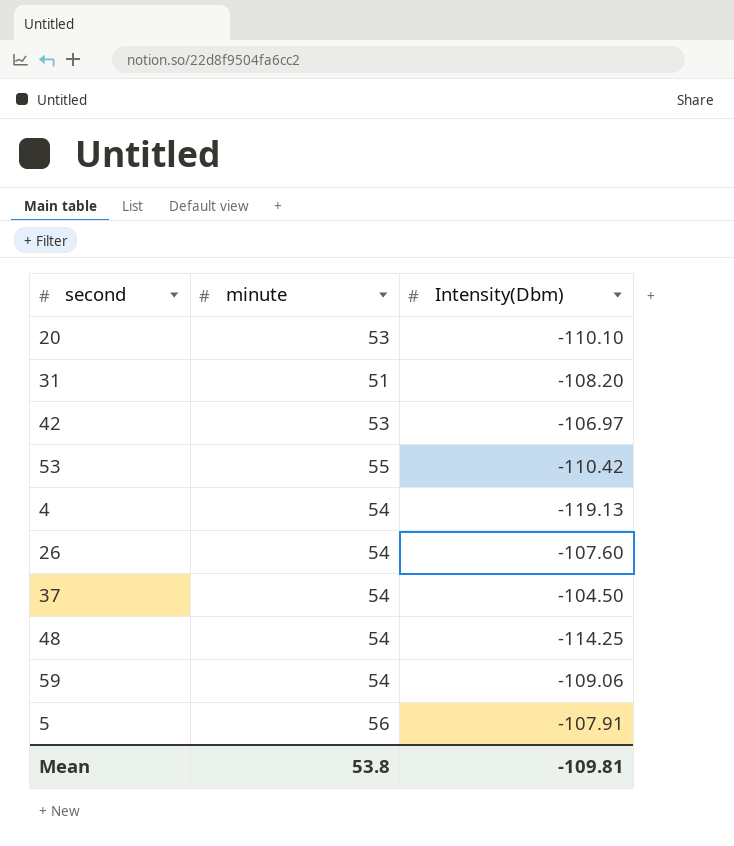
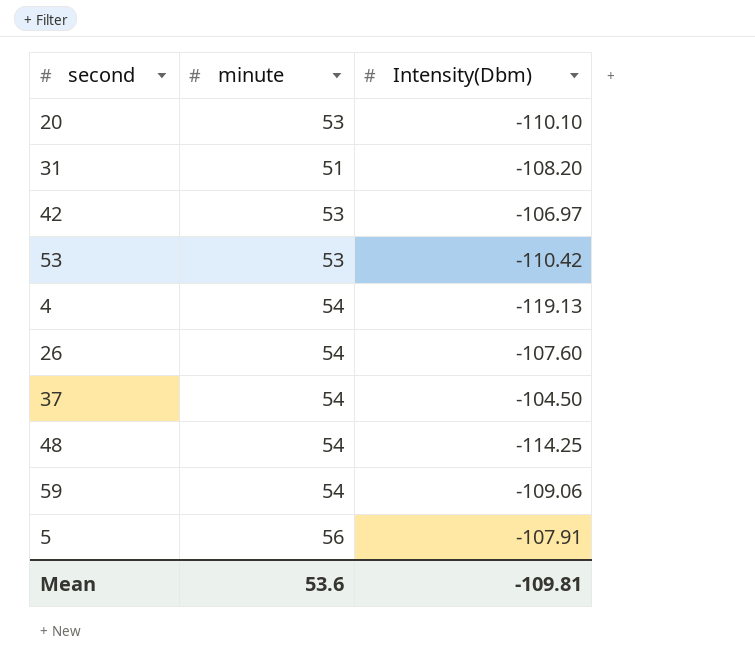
53 | minute: 55 -> 53
Mean | minute: 53.8 -> 53.6

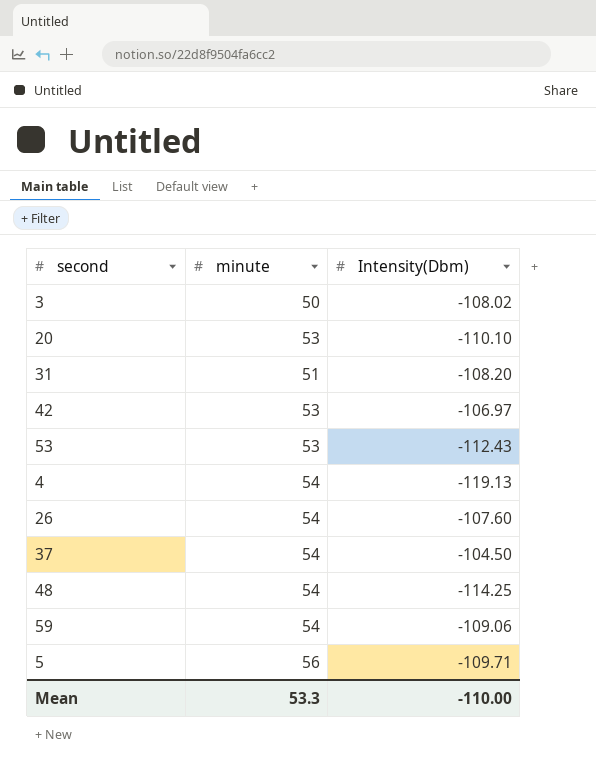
row 3: none -> 50 | -108.02
53 | Intensity(Dbm): -110.42 -> -112.43
5 | Intensity(Dbm): -107.91 -> -109.71
Mean | minute: 53.6 -> 53.3
Mean | Intensity(Dbm): -109.81 -> -110.00

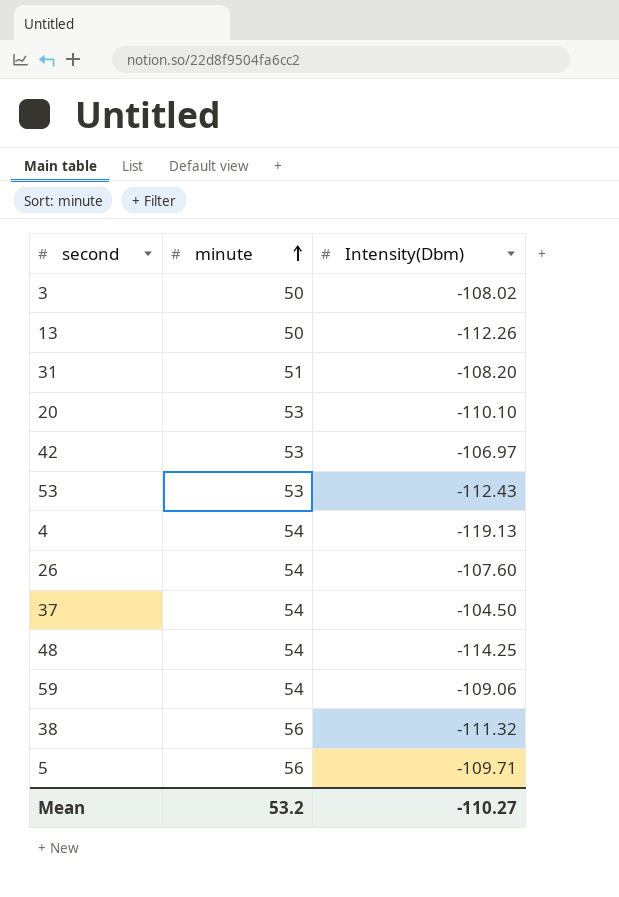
row order: none -> minute ascending
row 13: none -> 50 | -112.26
row 38: none -> 56 | -111.32
Mean | minute: 53.3 -> 53.2
Mean | Intensity(Dbm): -110.00 -> -110.27

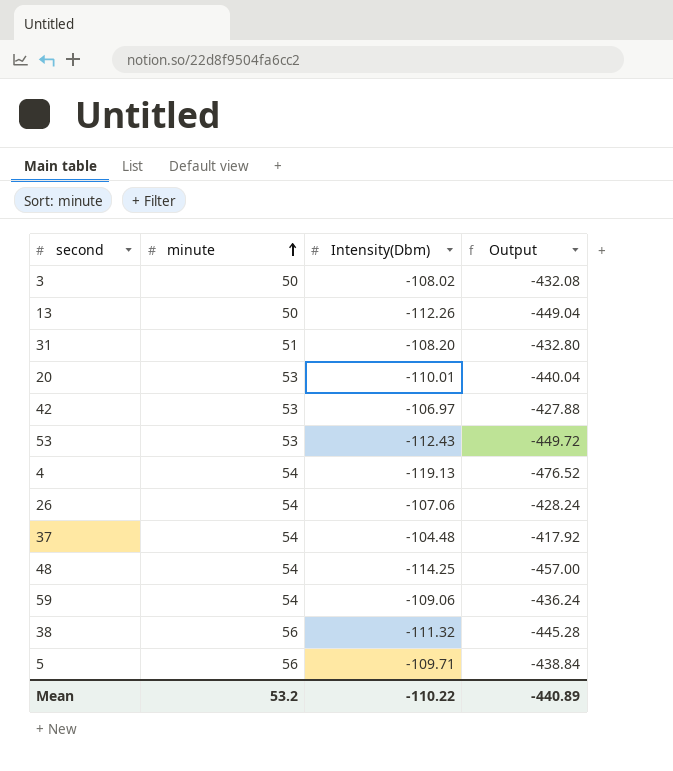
column Output | formula: none -> [Intensity(Dbm)] * 4
20 | Intensity(Dbm): -110.10 -> -110.01
26 | Intensity(Dbm): -107.60 -> -107.06
37 | Intensity(Dbm): -104.50 -> -104.48
Mean | Intensity(Dbm): -110.27 -> -110.22

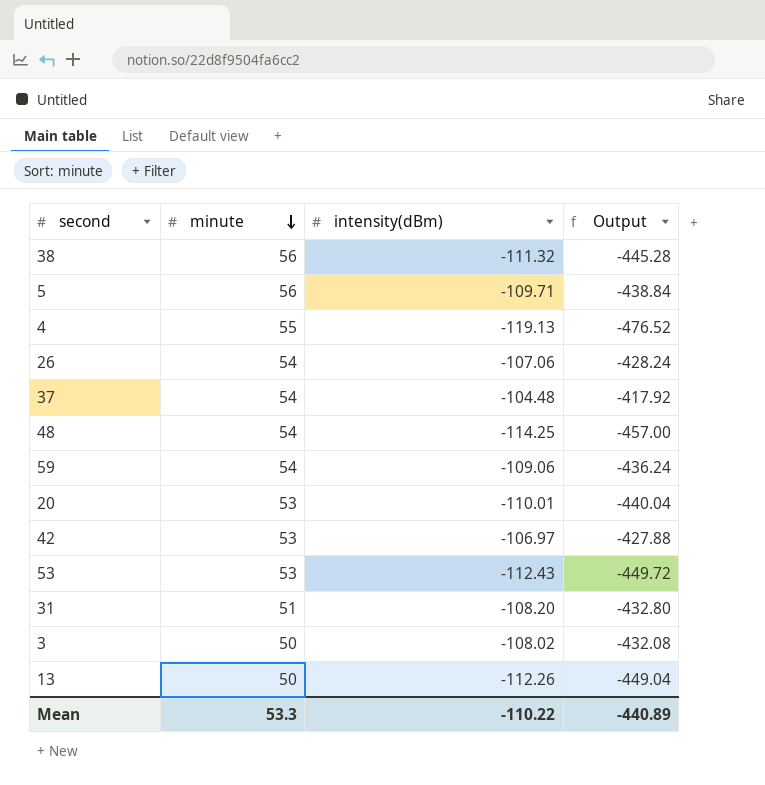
row order: minute ascending -> minute descending
column name: Intensity(Dbm) -> intensity(dBm)
4 | minute: 54 -> 55
Mean | minute: 53.2 -> 53.3

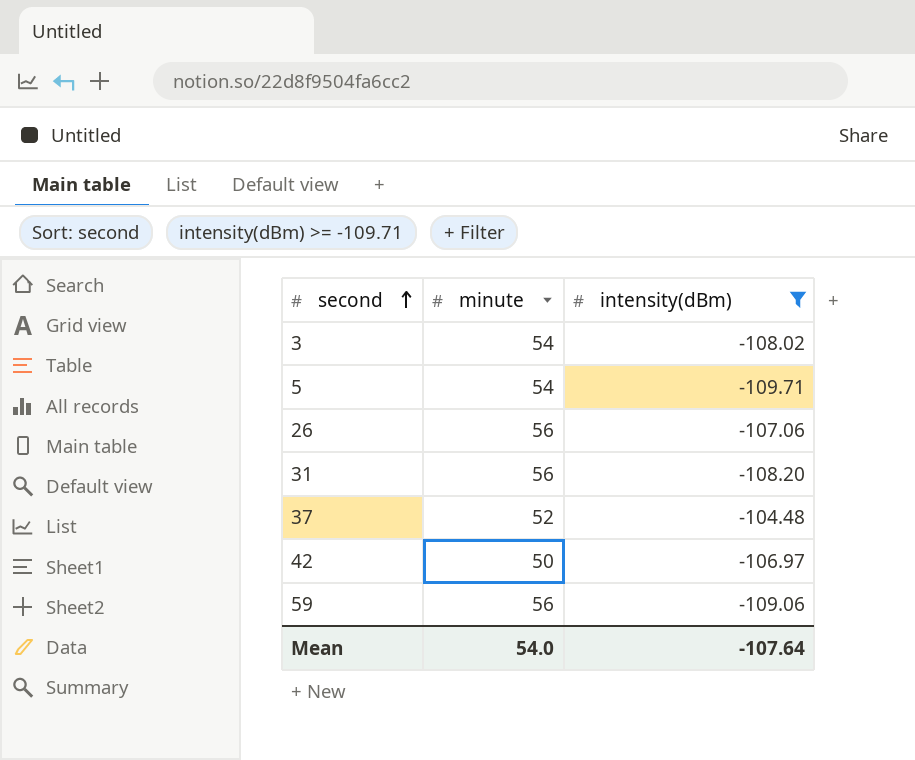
filter: none -> intensity(dBm) >= -109.71
row order: minute descending -> second ascending
column Output | formula: [intensity(dBm)] * 4 -> none
3 | minute: 50 -> 54
5 | minute: 56 -> 54
26 | minute: 54 -> 56
31 | minute: 51 -> 56
37 | minute: 54 -> 52
42 | minute: 53 -> 50
59 | minute: 54 -> 56
Mean | minute: 53.3 -> 54.0
Mean | intensity(dBm): -110.22 -> -107.64

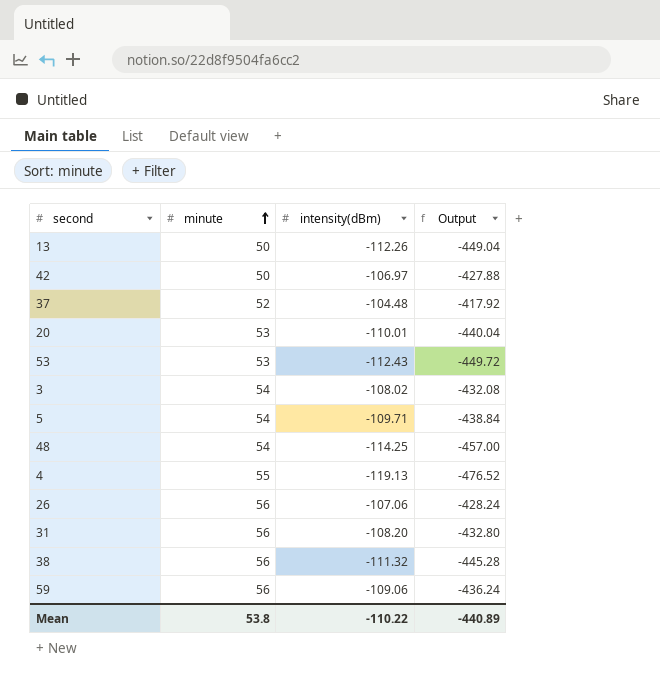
filter: intensity(dBm) >= -109.71 -> none
row order: second ascending -> minute ascending
column Output | formula: none -> [intensity(dBm)] * 4
Mean | minute: 54.0 -> 53.8
Mean | intensity(dBm): -107.64 -> -110.22

